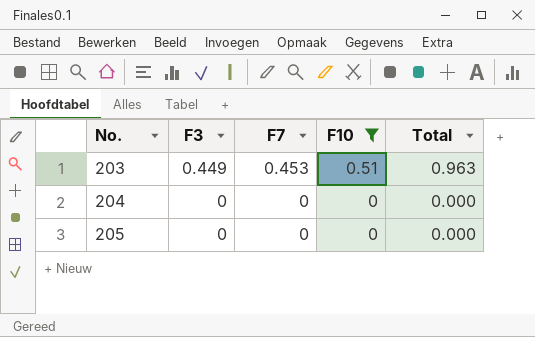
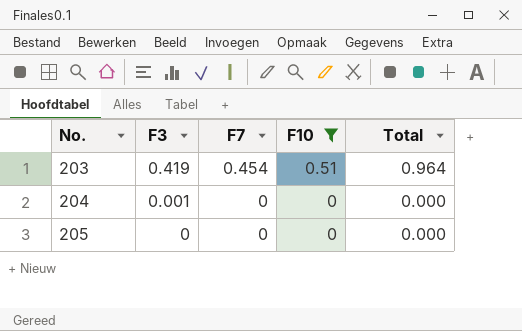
203 | F3: 0.449 -> 0.419
203 | F7: 0.453 -> 0.454
203 | Total: 0.963 -> 0.964
204 | F3: 0 -> 0.001

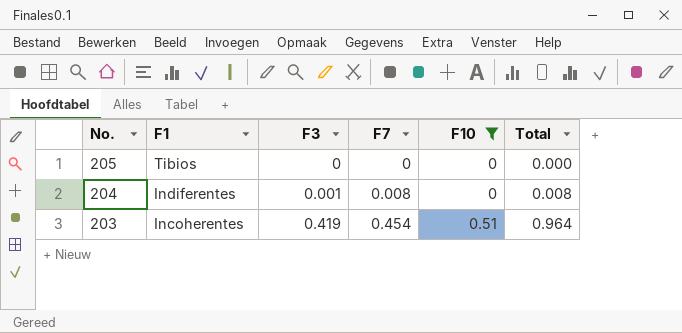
row order: No. ascending -> No. descending
column F1 | position: none -> 2
204 | F7: 0 -> 0.008
204 | Total: 0.000 -> 0.008

